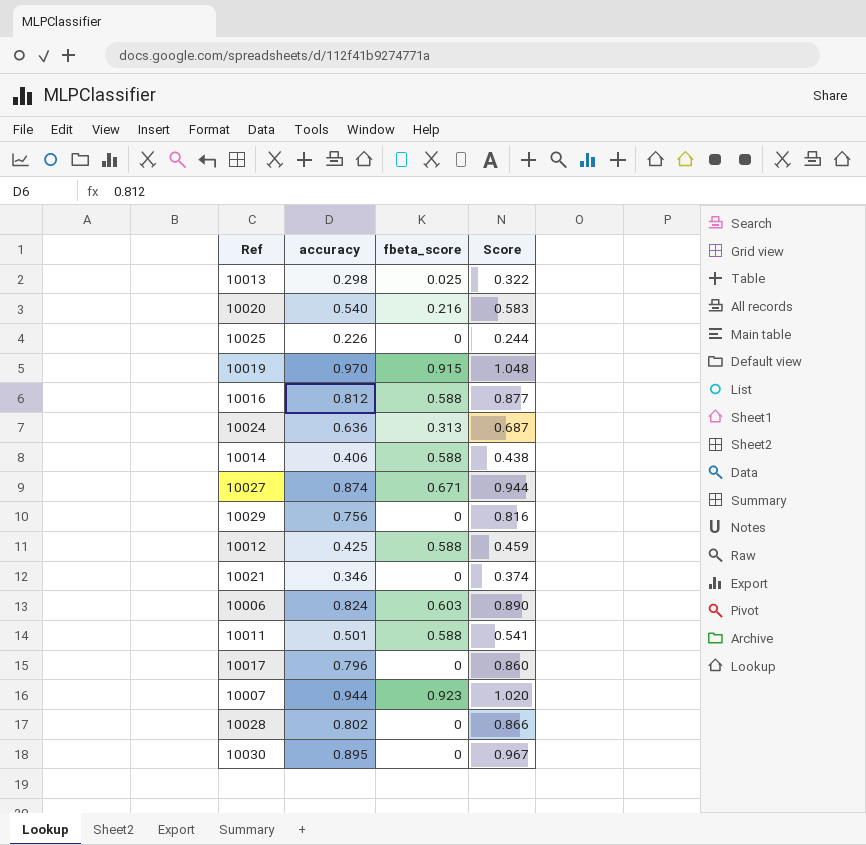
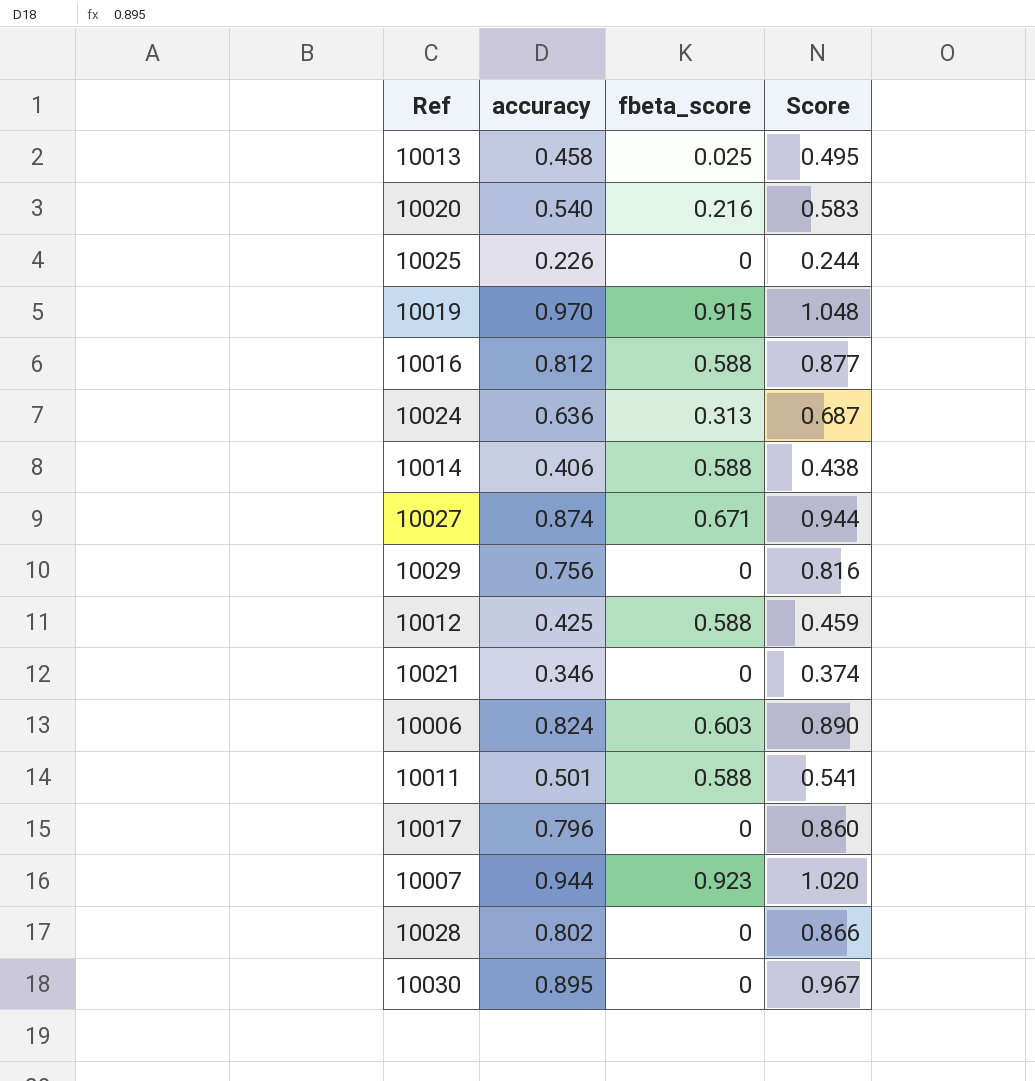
10013 | accuracy: 0.298 -> 0.458
10013 | Score: 0.322 -> 0.495

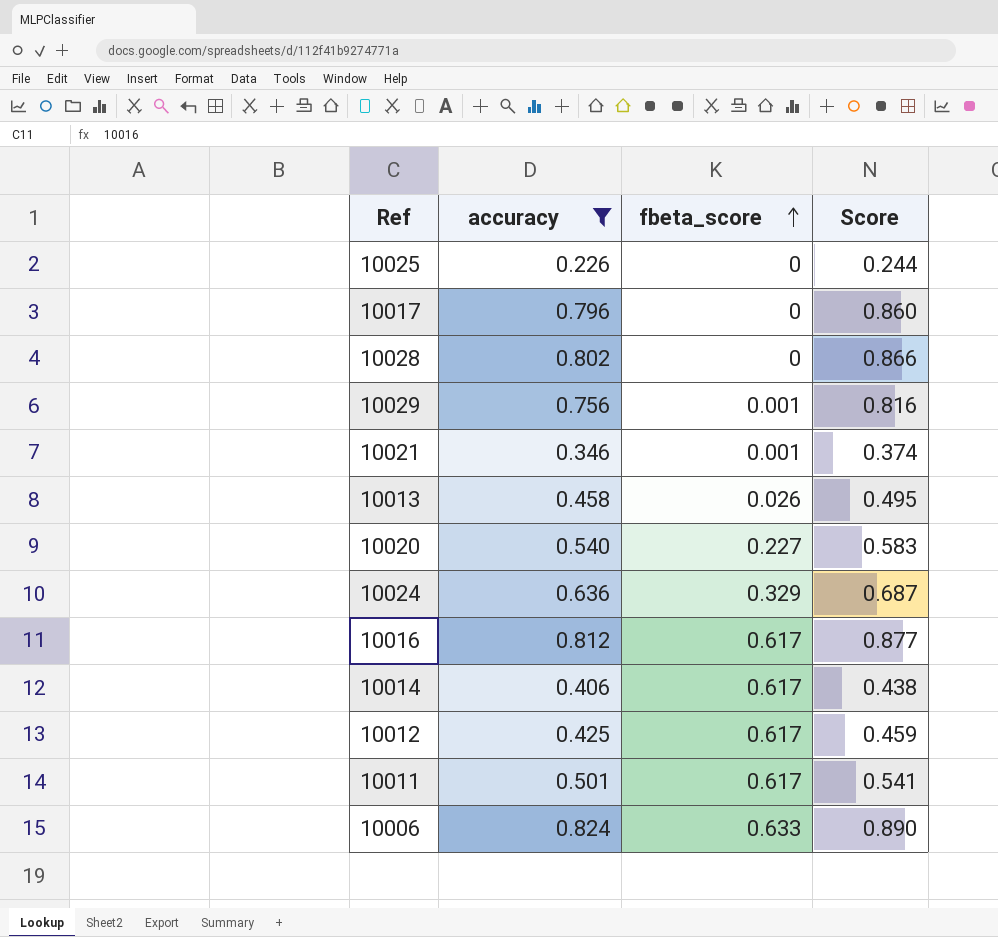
filter: none -> accuracy <= 0.824
row order: none -> fbeta_score ascending
10029 | fbeta_score: 0 -> 0.001
10021 | fbeta_score: 0 -> 0.001
10013 | fbeta_score: 0.025 -> 0.026
10020 | fbeta_score: 0.216 -> 0.227
10024 | fbeta_score: 0.313 -> 0.329
10016 | fbeta_score: 0.588 -> 0.617
10014 | fbeta_score: 0.588 -> 0.617
10012 | fbeta_score: 0.588 -> 0.617
10011 | fbeta_score: 0.588 -> 0.617
10006 | fbeta_score: 0.603 -> 0.633

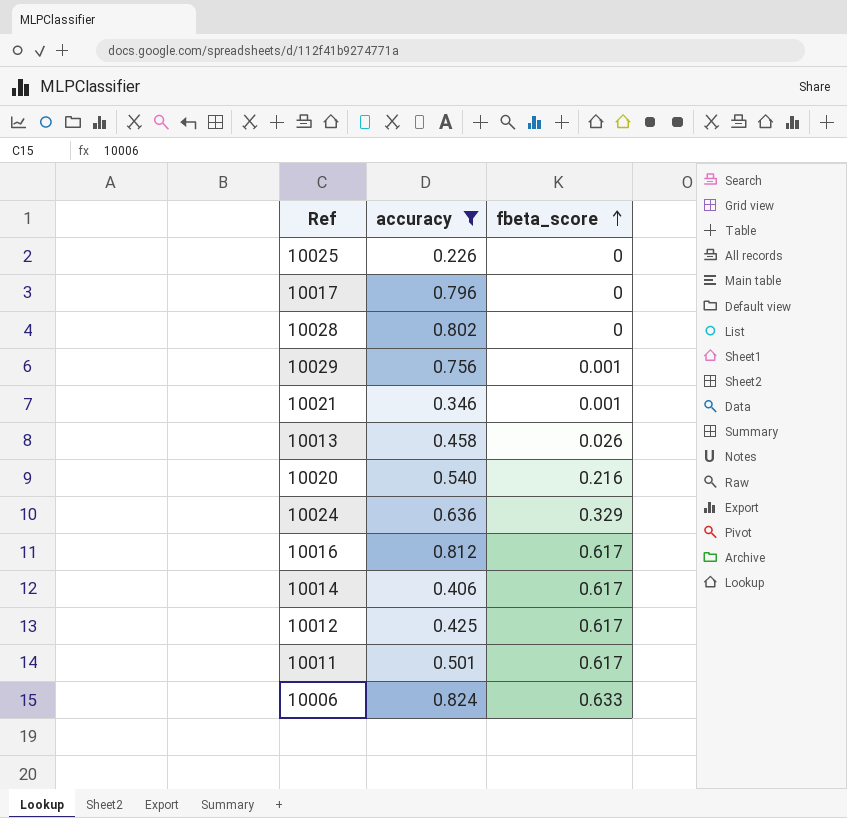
column Score | formula: [accuracy] * 1.08 -> none
10020 | fbeta_score: 0.227 -> 0.216

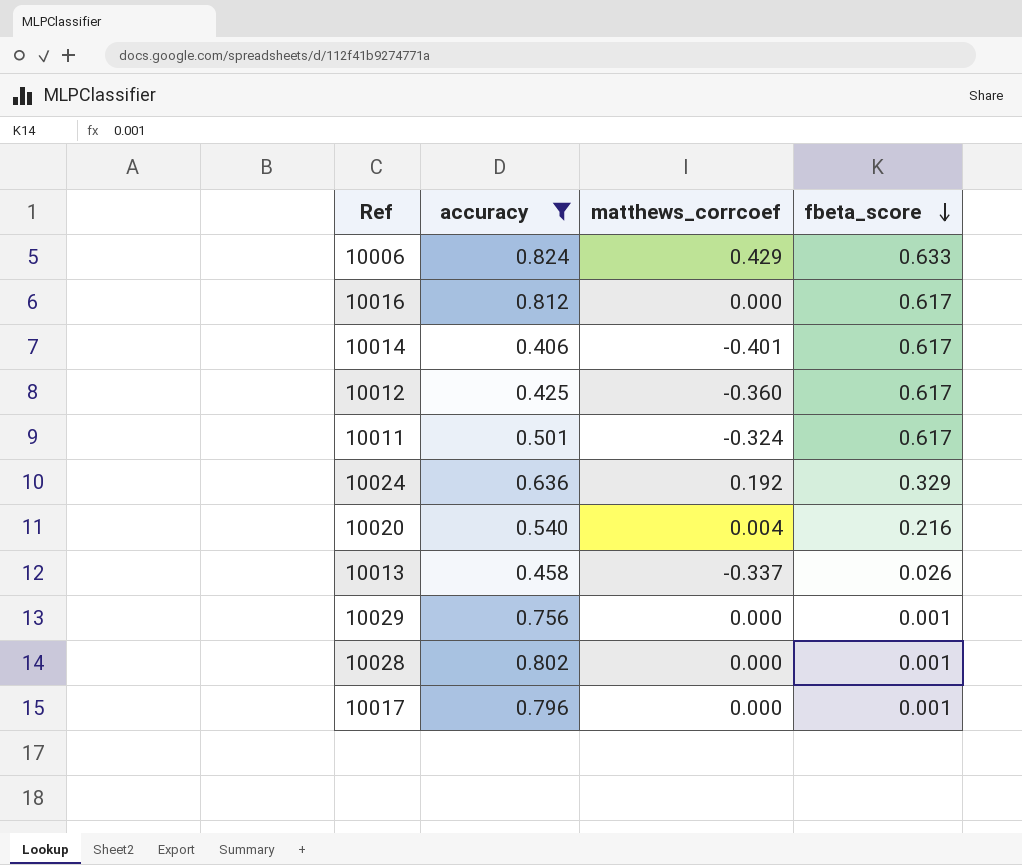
row order: fbeta_score ascending -> fbeta_score descending
column matthews_corrcoef | position: none -> 3
row 10025: 0.226 | 0 -> none
row 10021: 0.346 | 0.001 -> none
10028 | fbeta_score: 0 -> 0.001
10017 | fbeta_score: 0 -> 0.001

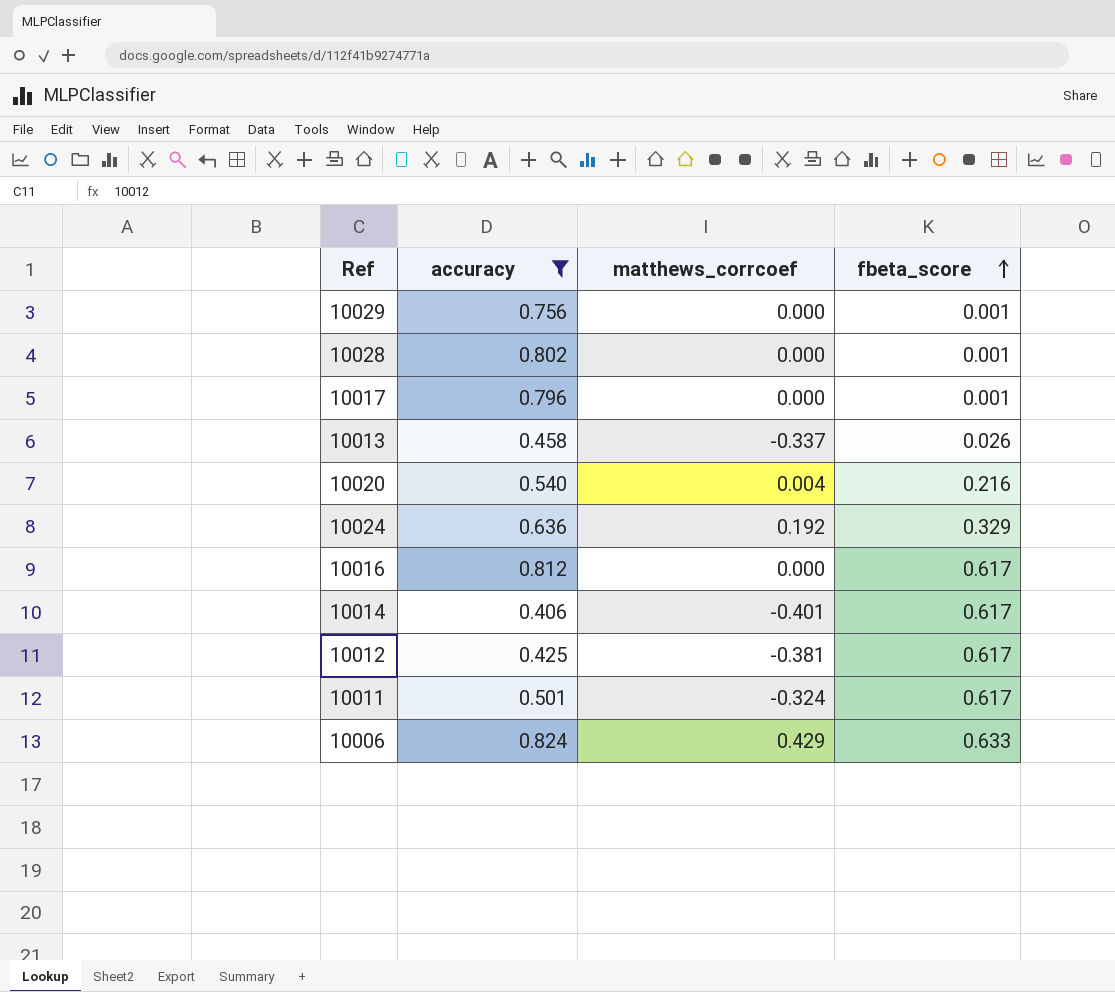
row order: fbeta_score descending -> fbeta_score ascending
10012 | matthews_corrcoef: -0.360 -> -0.381

